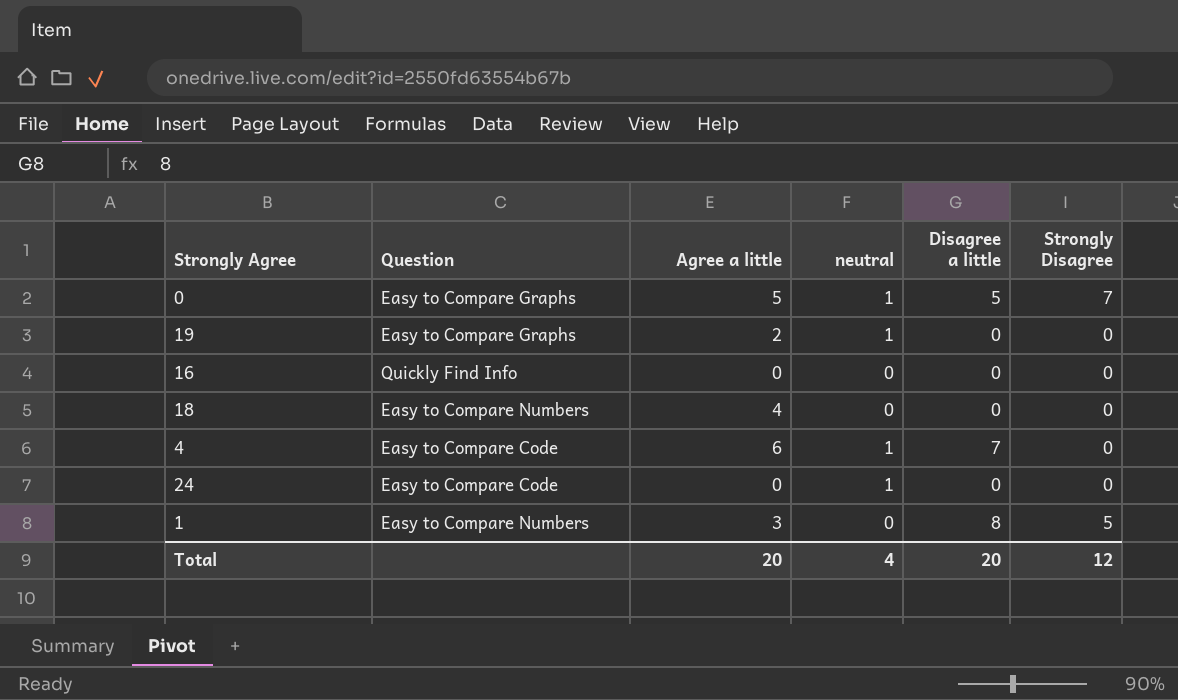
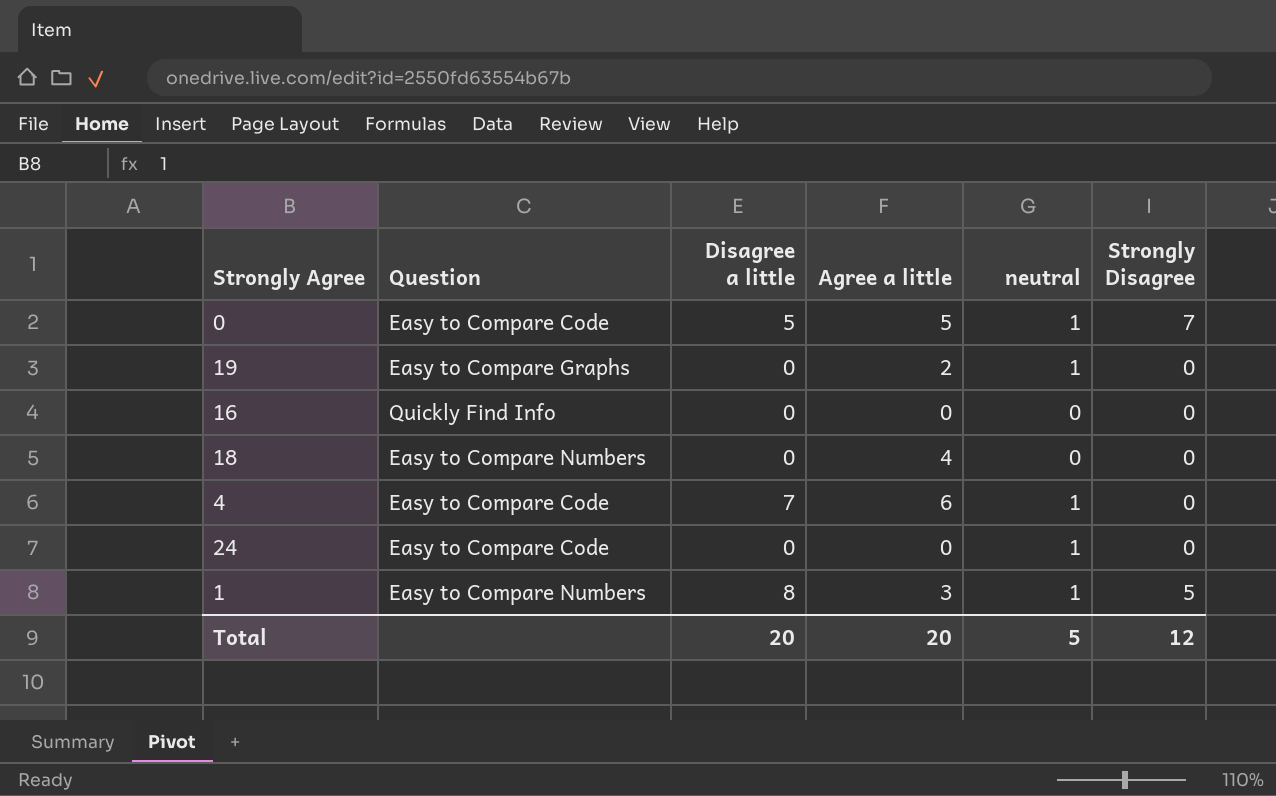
column Disagree a little | position: 5 -> 3
0 | Question: Easy to Compare Graphs -> Easy to Compare Code
1 | neutral: 0 -> 1
Total | neutral: 4 -> 5

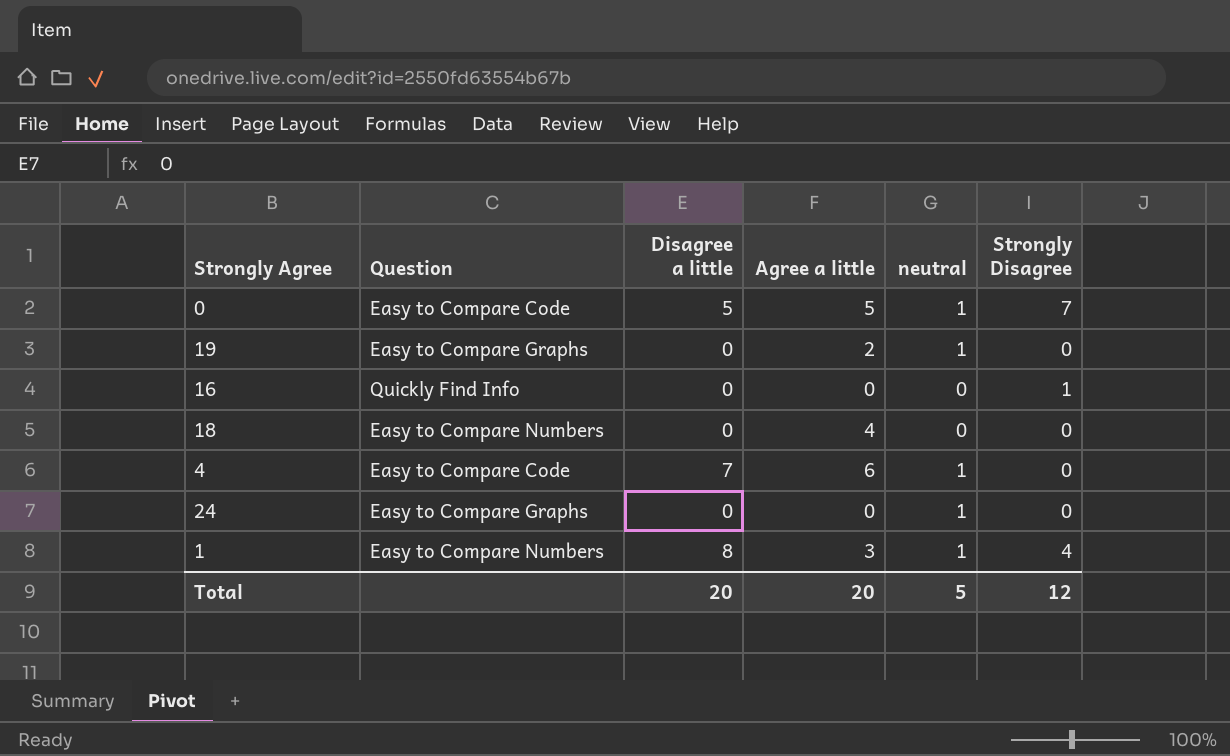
16 | Strongly Disagree: 0 -> 1
24 | Question: Easy to Compare Code -> Easy to Compare Graphs
1 | Strongly Disagree: 5 -> 4

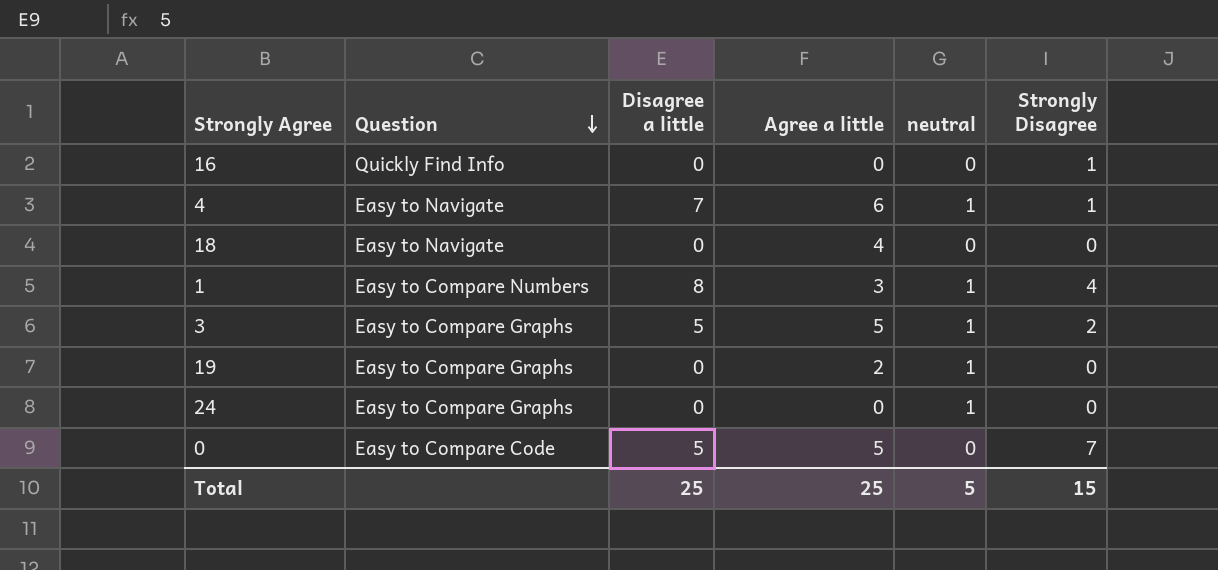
row order: none -> Question descending
4 | Question: Easy to Compare Code -> Easy to Navigate
4 | Strongly Disagree: 0 -> 1
18 | Question: Easy to Compare Numbers -> Easy to Navigate
row 3: none -> Easy to Compare Graphs | 5 | 5 | 1 | 2
0 | neutral: 1 -> 0
Total | Disagree a little: 20 -> 25
Total | Agree a little: 20 -> 25
Total | Strongly Disagree: 12 -> 15

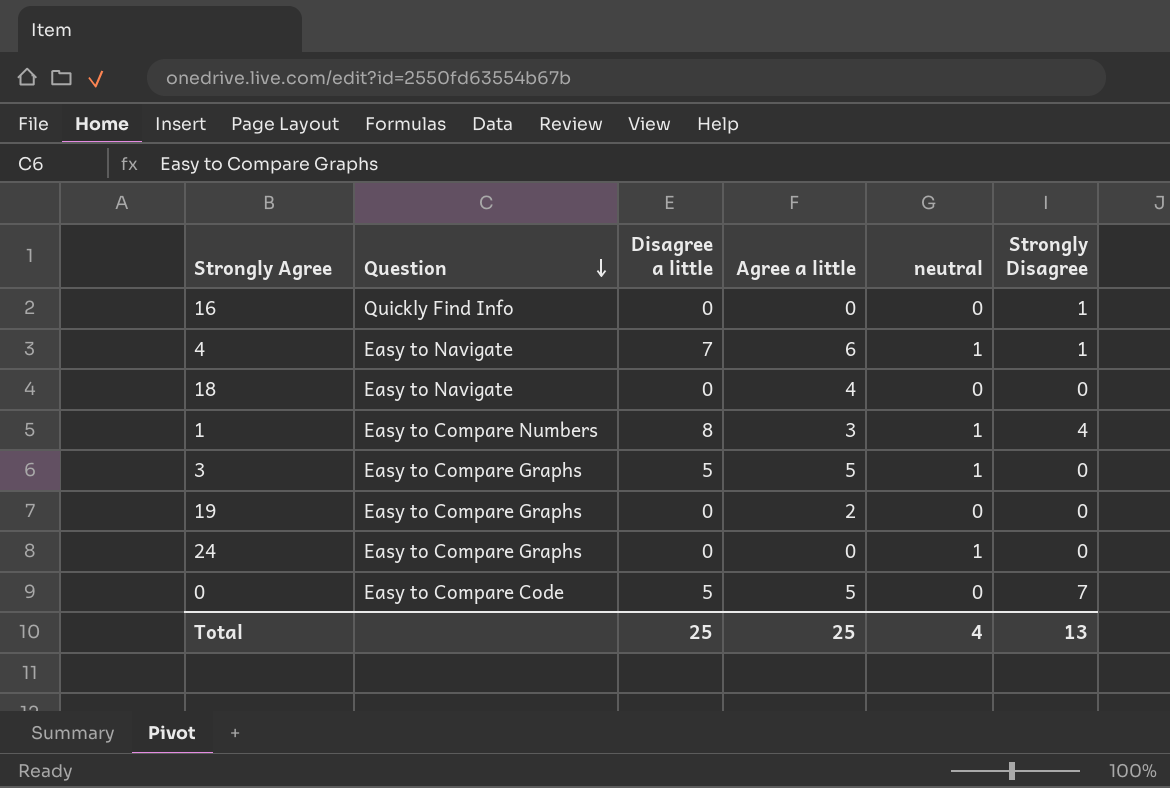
3 | Strongly Disagree: 2 -> 0
19 | neutral: 1 -> 0
Total | neutral: 5 -> 4
Total | Strongly Disagree: 15 -> 13

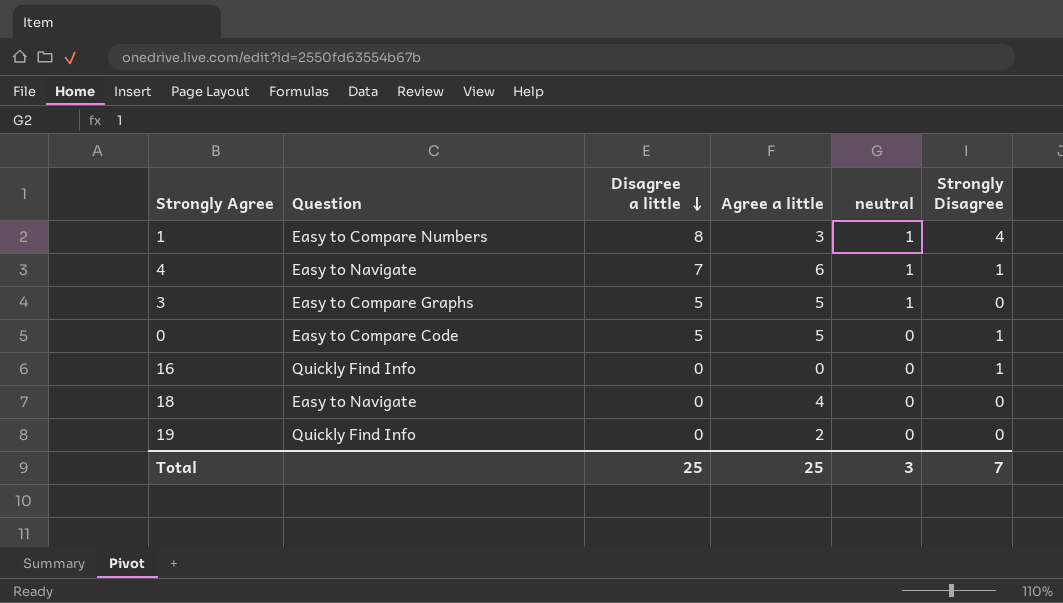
row order: Question descending -> Disagree a little descending
row 24: Easy to Compare Graphs | 0 | 0 | 1 | 0 -> none
0 | Strongly Disagree: 7 -> 1
19 | Question: Easy to Compare Graphs -> Quickly Find Info
Total | neutral: 4 -> 3
Total | Strongly Disagree: 13 -> 7

